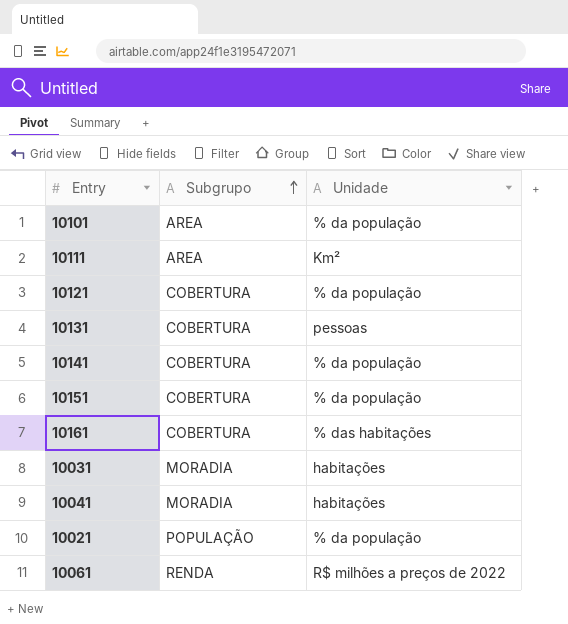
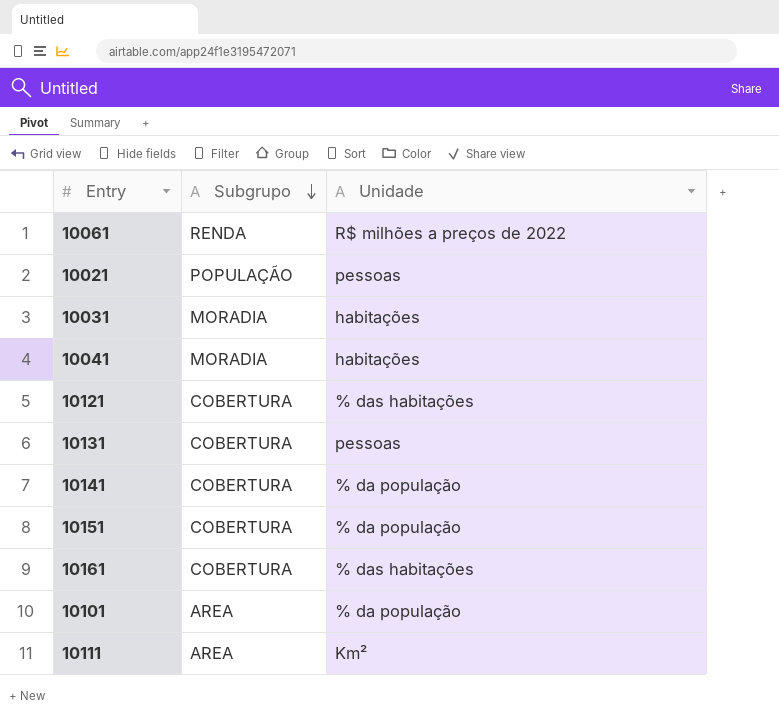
row order: Subgrupo ascending -> Subgrupo descending
10021 | Unidade: % da população -> pessoas
10121 | Unidade: % da população -> % das habitações

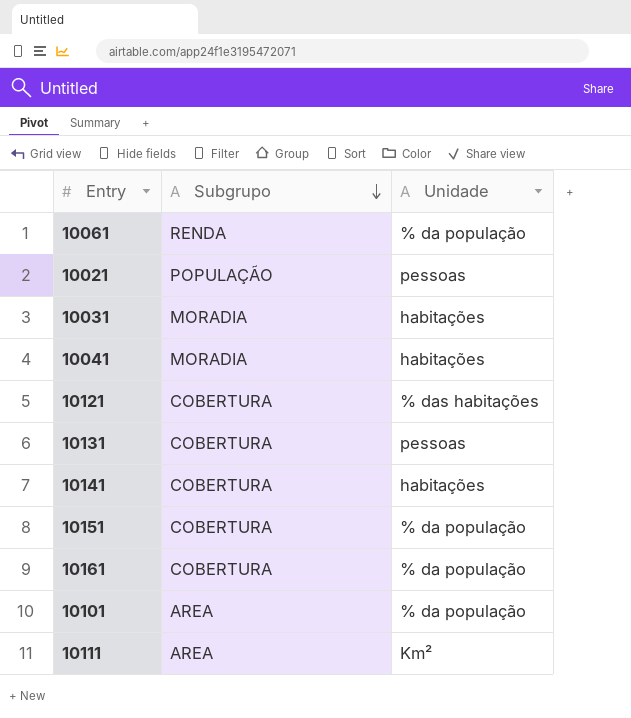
10061 | Unidade: R$ milhões a preços de 2022 -> % da população
10141 | Unidade: % da população -> habitações
10161 | Unidade: % das habitações -> % da população

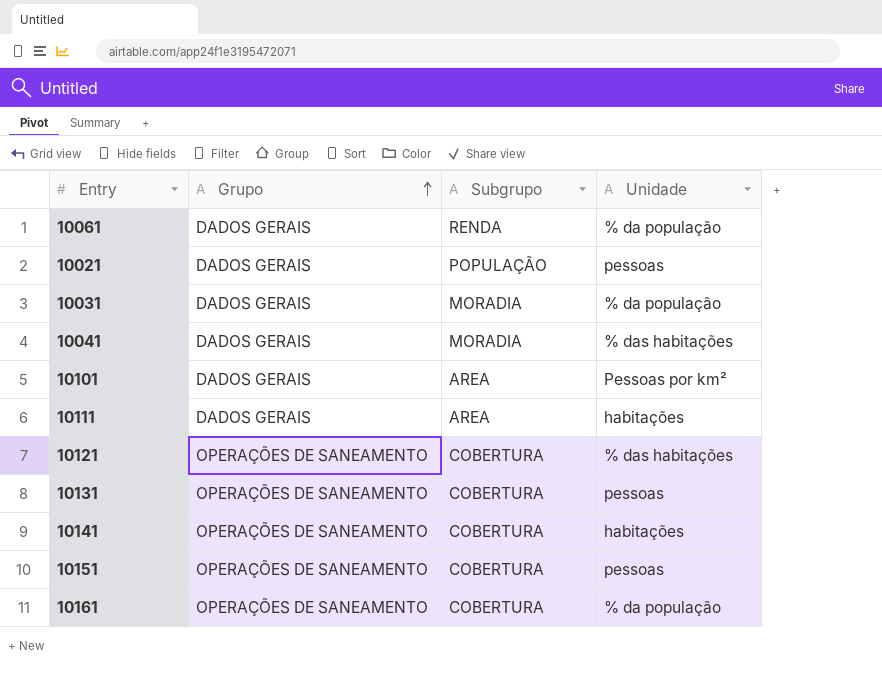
row order: Subgrupo descending -> Grupo ascending
column Grupo | position: none -> 2
10031 | Unidade: habitações -> % da população
10041 | Unidade: habitações -> % das habitações
10101 | Unidade: % da população -> Pessoas por km²
10111 | Unidade: Km² -> habitações
10151 | Unidade: % da população -> pessoas

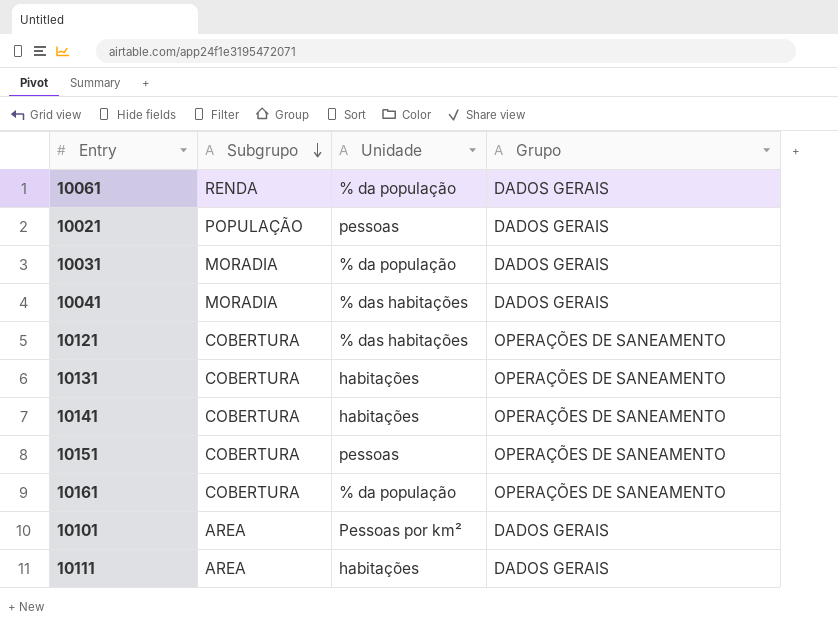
row order: Grupo ascending -> Subgrupo descending
column Grupo | position: 2 -> 4
10131 | Unidade: pessoas -> habitações

